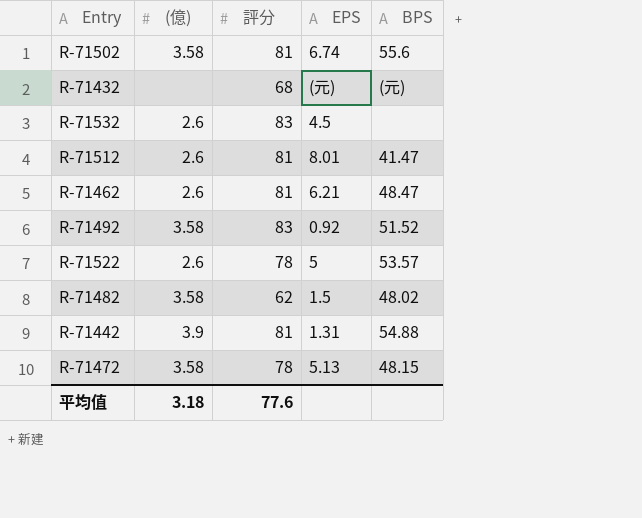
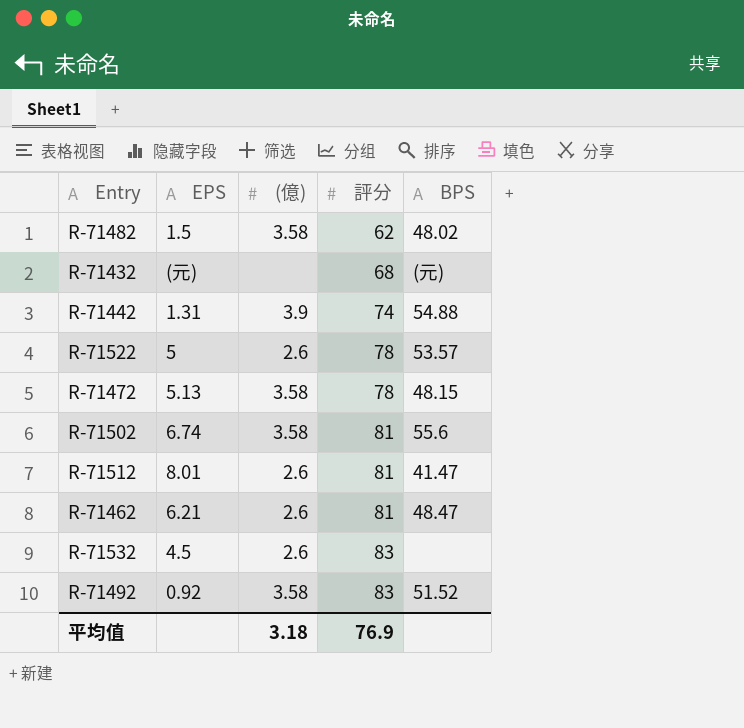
row order: none -> 評分 ascending
column EPS | position: 4 -> 2
R-71442 | 評分: 81 -> 74
平均值 | 評分: 77.6 -> 76.9

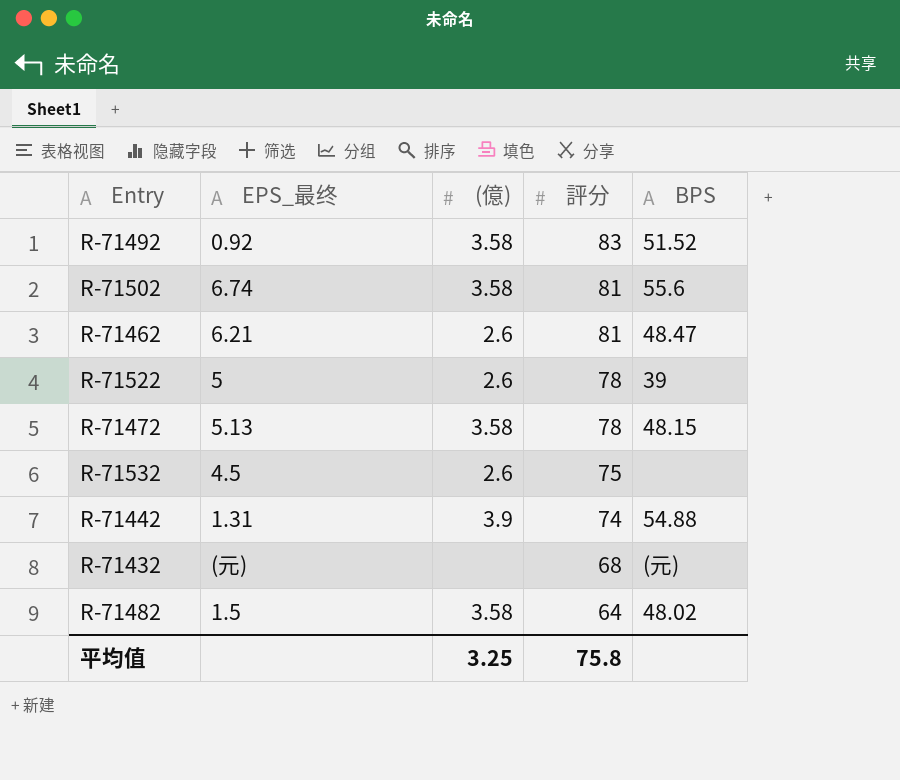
row order: 評分 ascending -> 評分 descending
column name: EPS -> EPS_最终
row R-71512: 8.01 | 2.6 | 81 | 41.47 -> none
R-71522 | BPS: 53.57 -> 39
R-71532 | 評分: 83 -> 75
R-71482 | 評分: 62 -> 64
平均值 | (億): 3.18 -> 3.25
平均值 | 評分: 76.9 -> 75.8

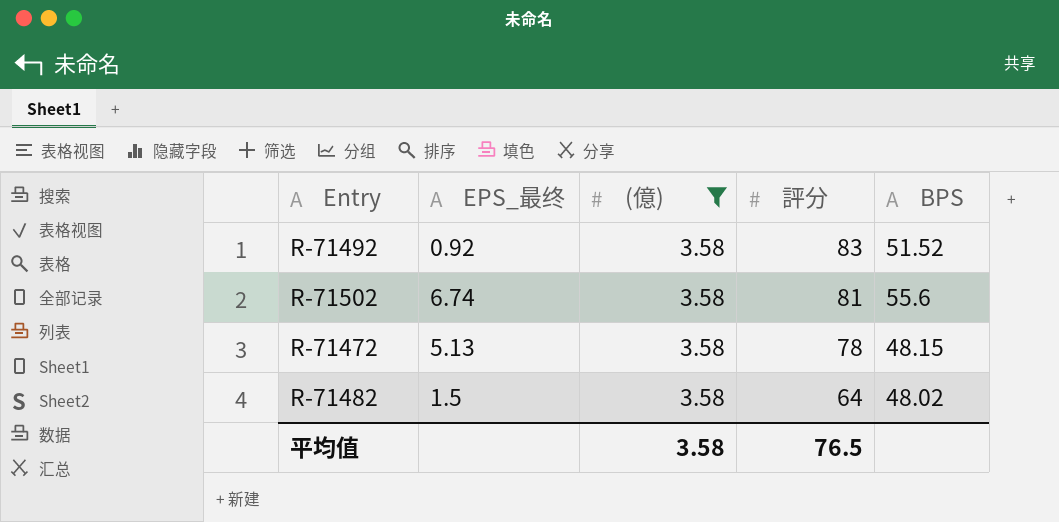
filter: none -> (億) = 3.58
平均值 | (億): 3.25 -> 3.58
平均值 | 評分: 75.8 -> 76.5

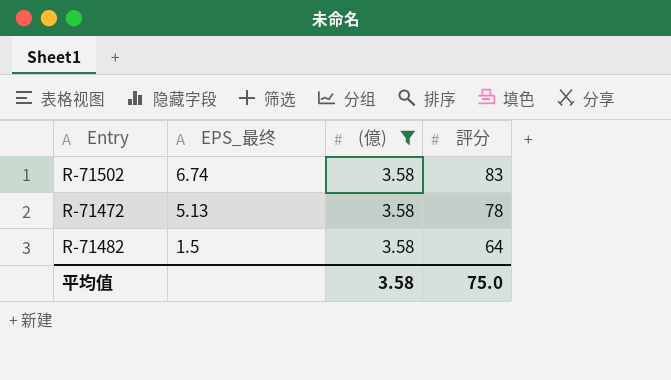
column BPS | position: 5 -> none
row R-71492: 0.92 | 3.58 | 83 | 51.52 -> none
R-71502 | 評分: 81 -> 83
平均值 | 評分: 76.5 -> 75.0

